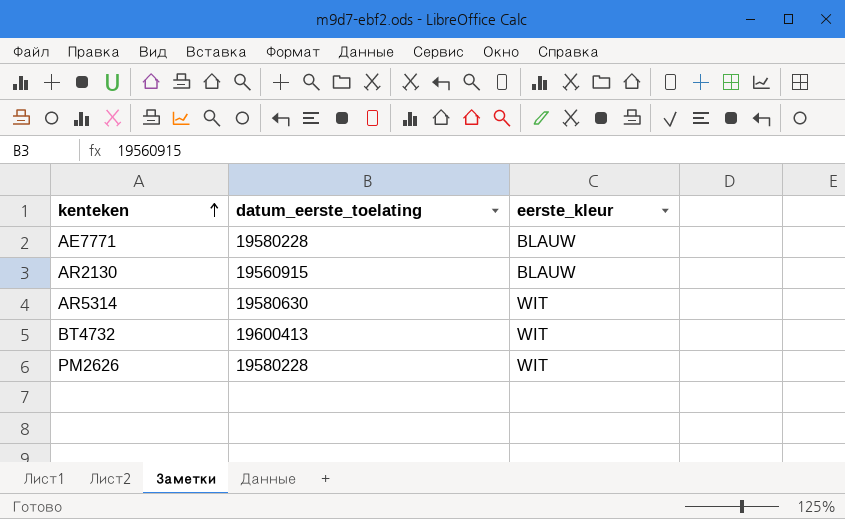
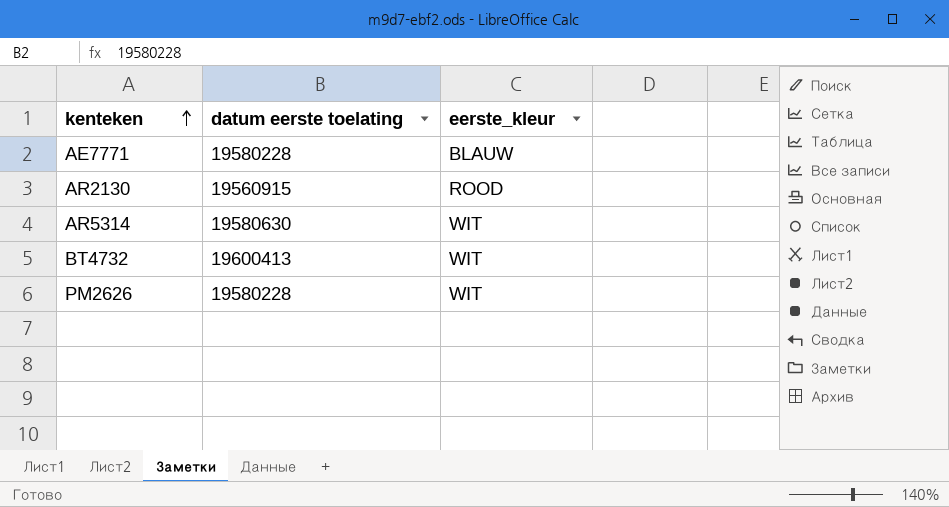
column name: datum_eerste_toelating -> datum eerste toelating
AR2130 | eerste_kleur: BLAUW -> ROOD

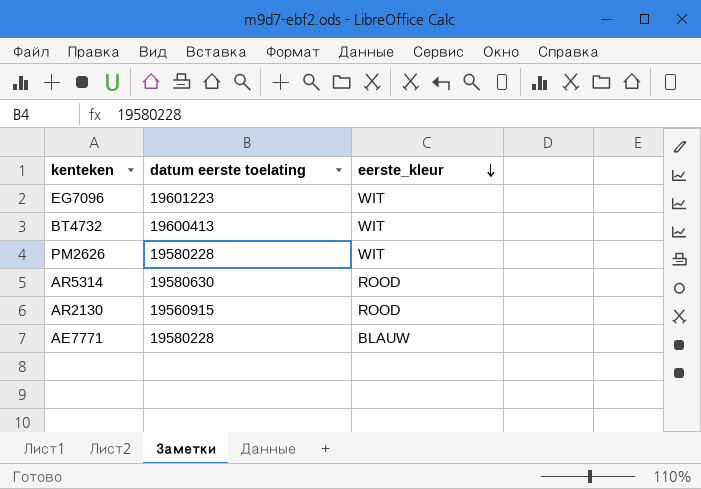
row order: kenteken ascending -> eerste_kleur descending
row EG7096: none -> 19601223 | WIT
AR5314 | eerste_kleur: WIT -> ROOD

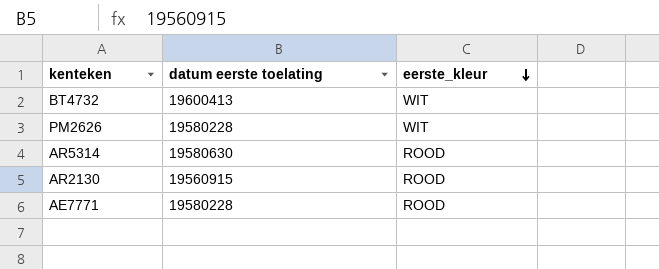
row EG7096: 19601223 | WIT -> none
AE7771 | eerste_kleur: BLAUW -> ROOD

